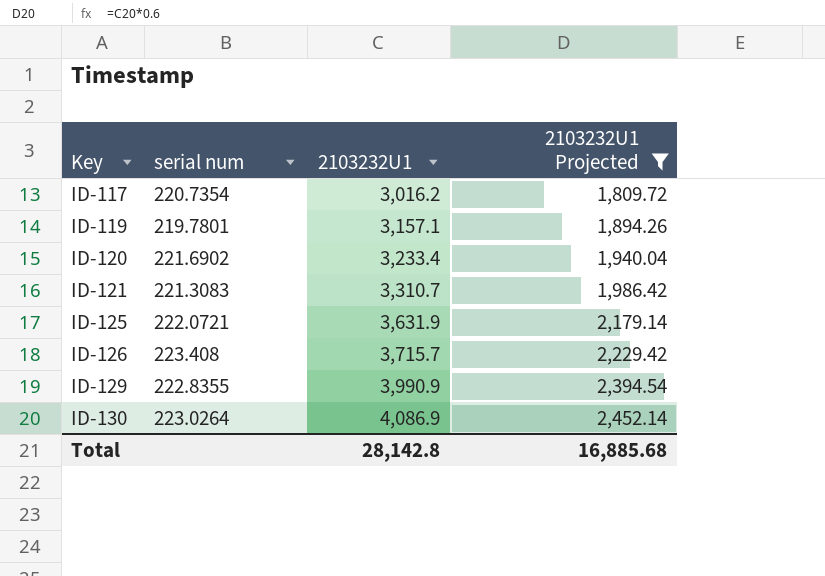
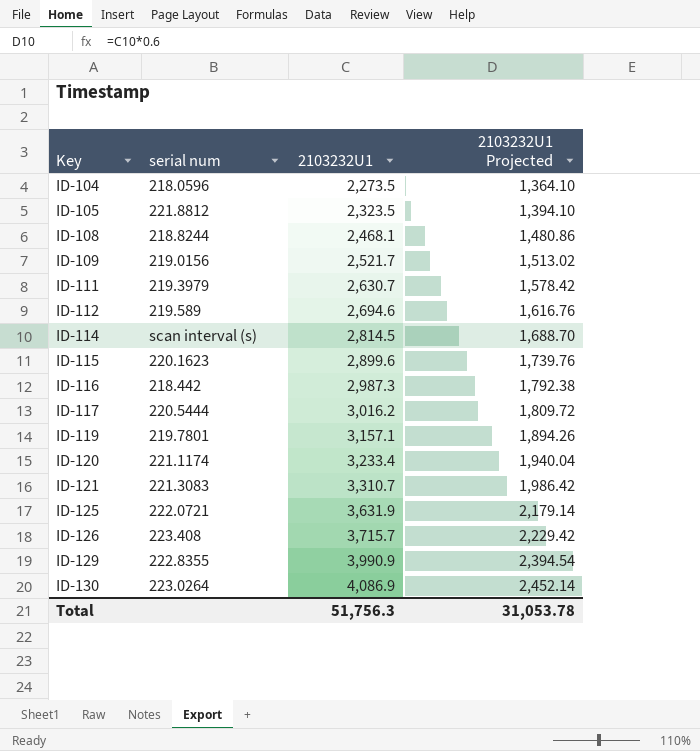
filter: 2103232U1 Projected >= 1,809.72 -> none
ID-117 | serial num: 220.7354 -> 220.5444
ID-120 | serial num: 221.6902 -> 221.1174
Total | 2103232U1: 28,142.8 -> 51,756.3
Total | 2103232U1 Projected: 16,885.68 -> 31,053.78

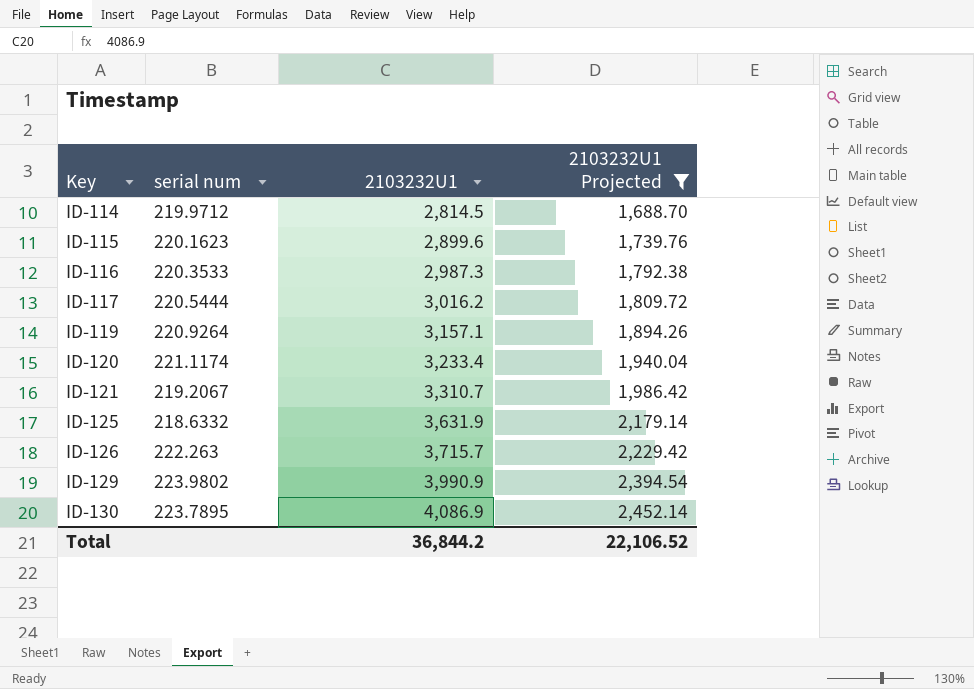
filter: none -> 2103232U1 Projected >= 1,688.70
ID-114 | serial num: scan interval (s) -> 219.9712
ID-116 | serial num: 218.442 -> 220.3533
ID-119 | serial num: 219.7801 -> 220.9264
ID-121 | serial num: 221.3083 -> 219.2067
ID-125 | serial num: 222.0721 -> 218.6332
ID-126 | serial num: 223.408 -> 222.263
ID-129 | serial num: 222.8355 -> 223.9802
ID-130 | serial num: 223.0264 -> 223.7895
Total | 2103232U1: 51,756.3 -> 36,844.2
Total | 2103232U1 Projected: 31,053.78 -> 22,106.52

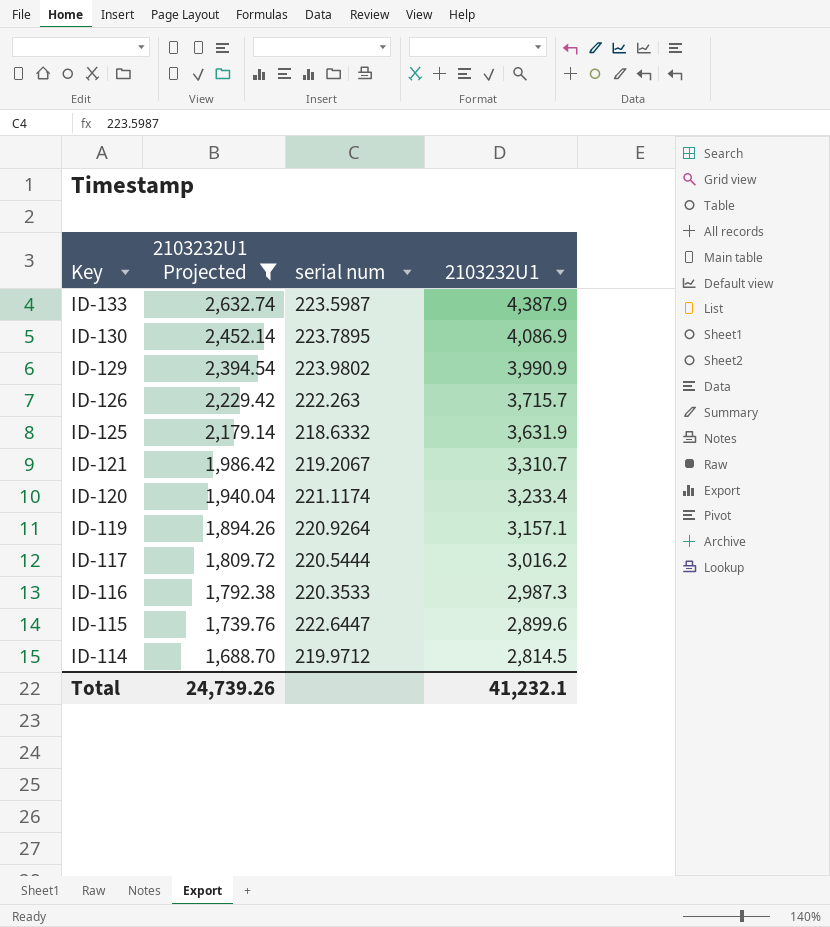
row order: Key ascending -> Key descending
column 2103232U1 Projected | position: 4 -> 2
row ID-133: none -> 2,632.74 | 223.5987 | 4,387.9
ID-115 | serial num: 220.1623 -> 222.6447
Total | 2103232U1 Projected: 22,106.52 -> 24,739.26
Total | 2103232U1: 36,844.2 -> 41,232.1

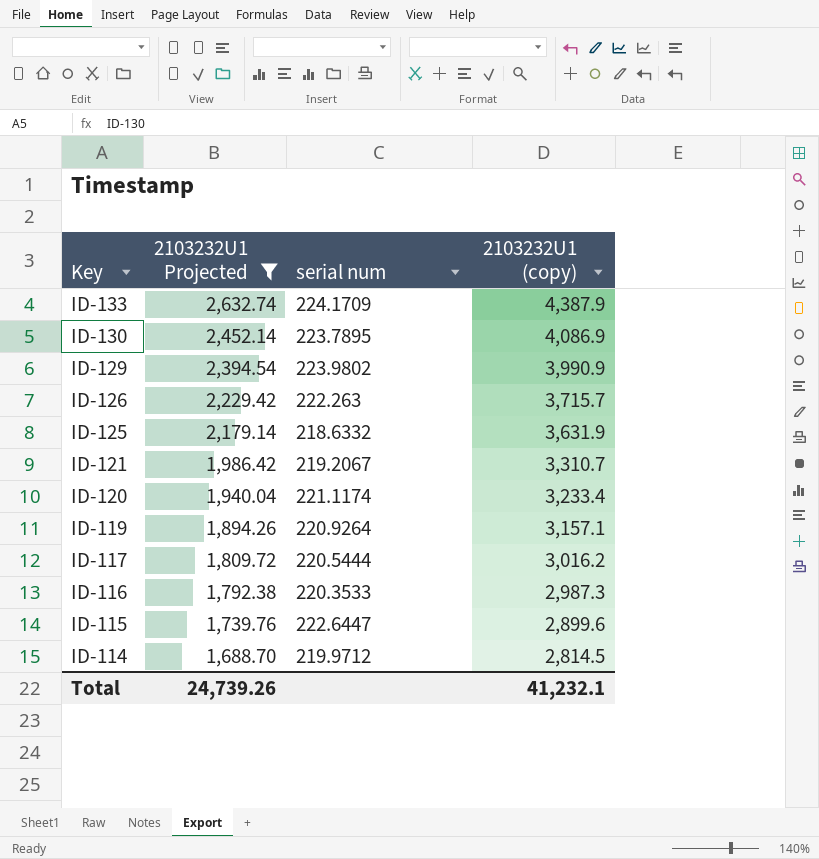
column name: 2103232U1 -> 2103232U1 (copy)
ID-133 | serial num: 223.5987 -> 224.1709

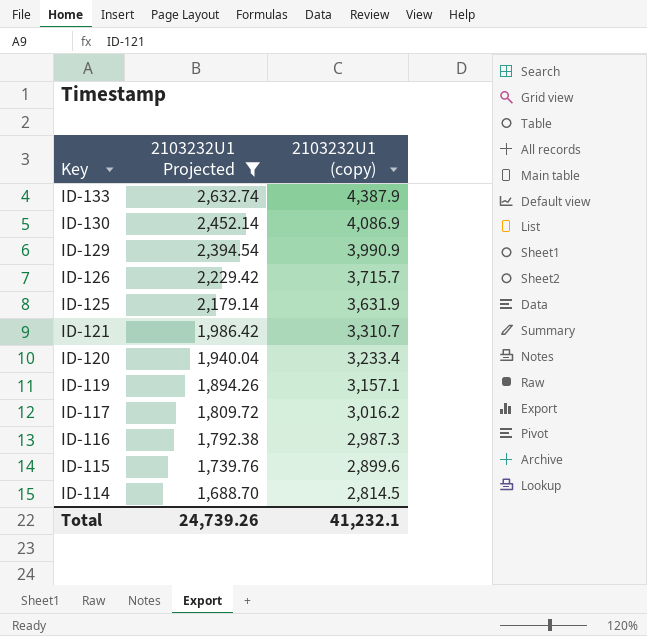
column serial num | position: 3 -> none

